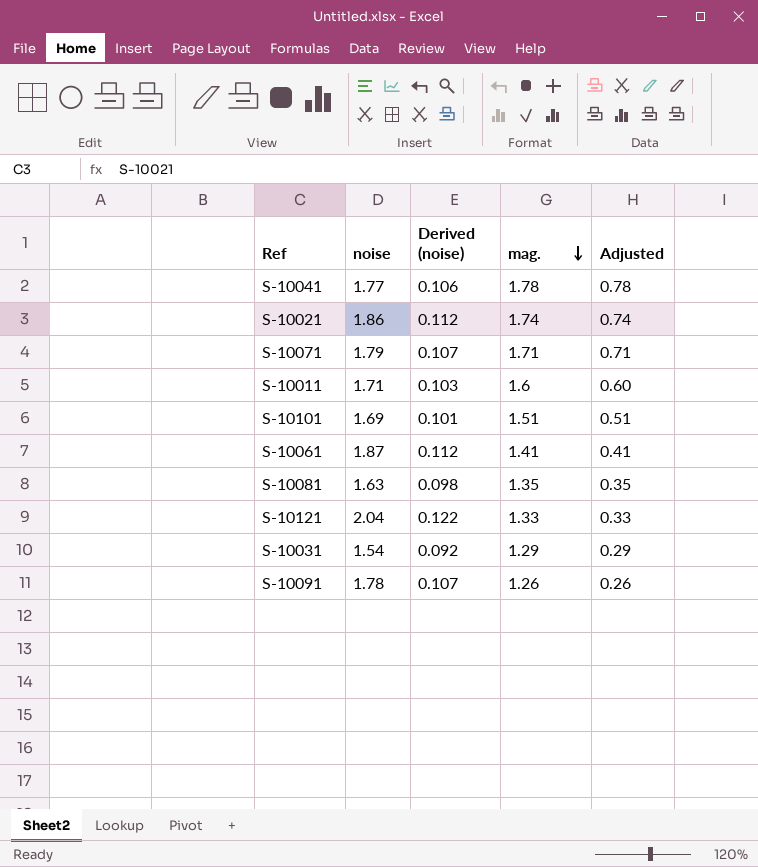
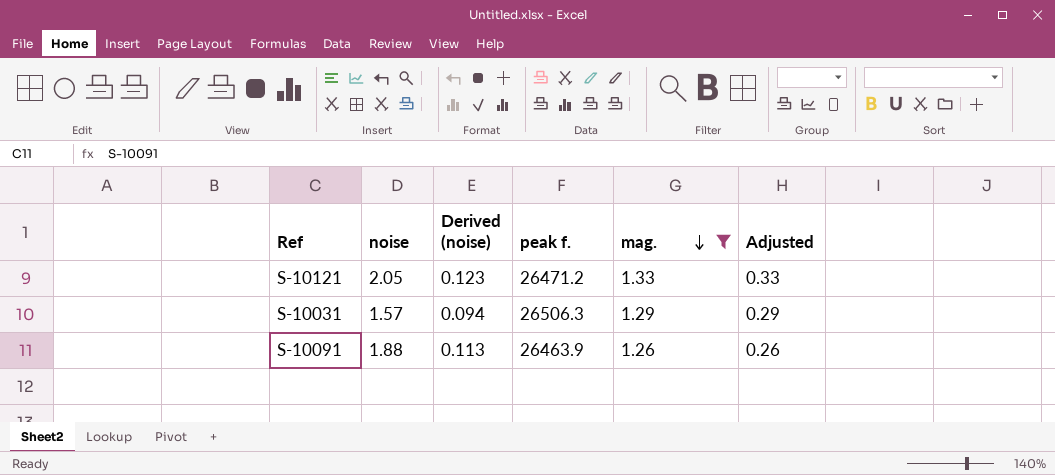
filter: none -> mag. <= 1.33
column peak f. | position: none -> 4
S-10121 | noise: 2.04 -> 2.05
S-10121 | Derived (noise): 0.122 -> 0.123
S-10031 | noise: 1.54 -> 1.57
S-10031 | Derived (noise): 0.092 -> 0.094
S-10091 | noise: 1.78 -> 1.88
S-10091 | Derived (noise): 0.107 -> 0.113

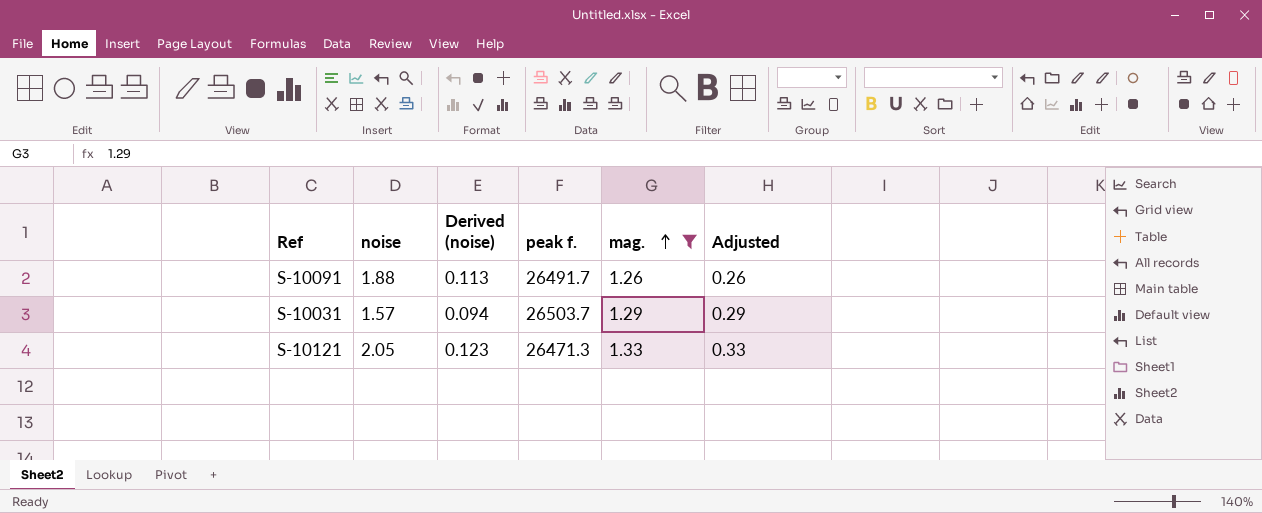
row order: mag. descending -> mag. ascending
S-10091 | peak f.: 26463.9 -> 26491.7
S-10031 | peak f.: 26506.3 -> 26503.7
S-10121 | peak f.: 26471.2 -> 26471.3

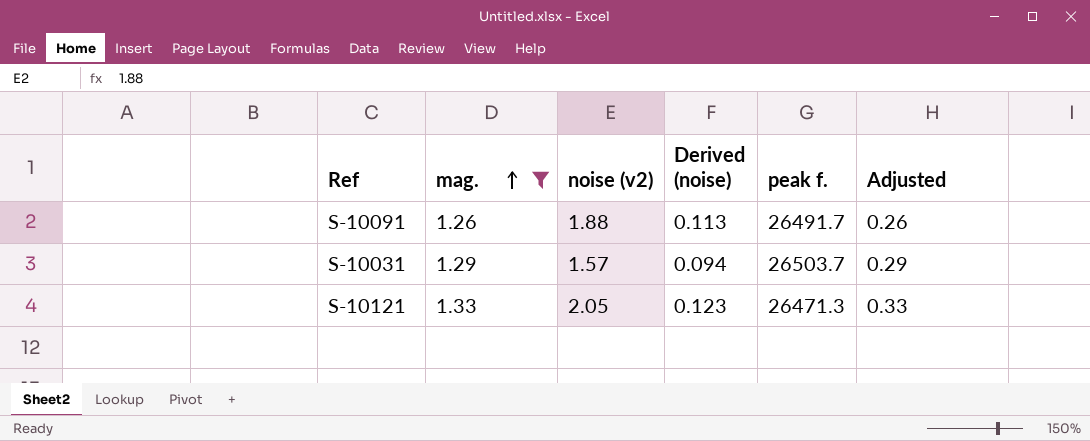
column mag. | position: 5 -> 2
column name: noise -> noise (v2)

